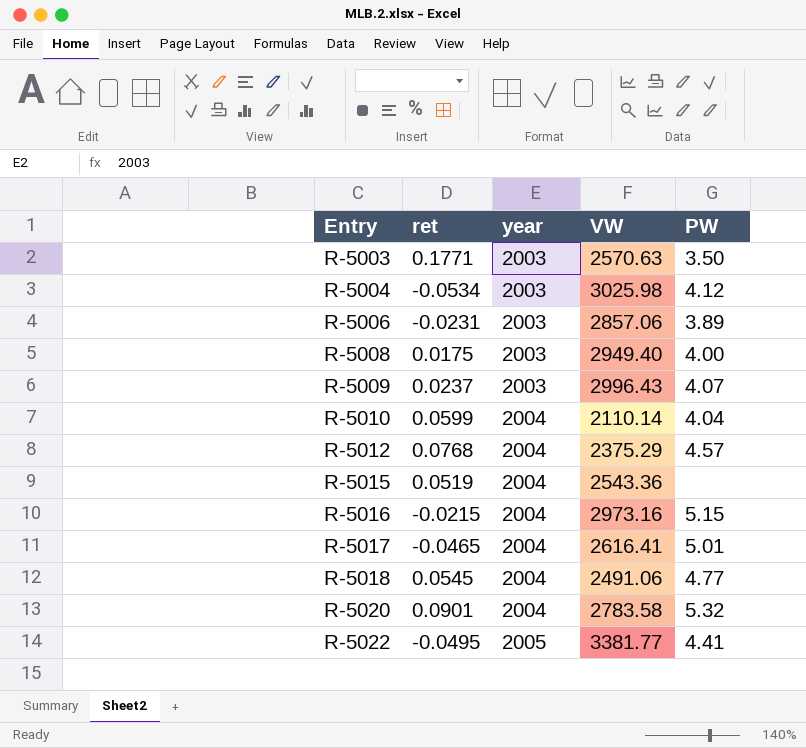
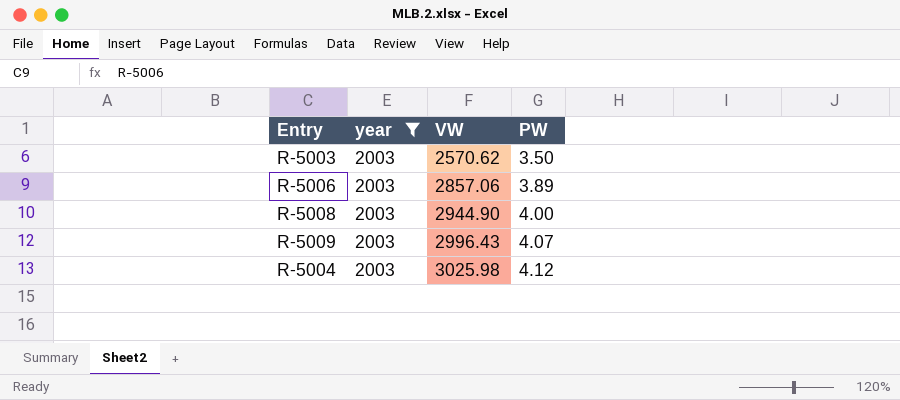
filter: none -> year = 2003
row order: Entry ascending -> VW ascending
column ret | position: 2 -> none
R-5003 | VW: 2570.63 -> 2570.62
R-5008 | VW: 2949.40 -> 2944.90

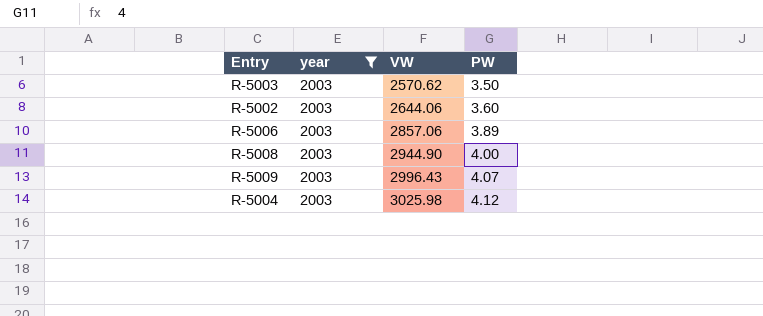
row R-5002: none -> 2003 | 2644.06 | 3.60

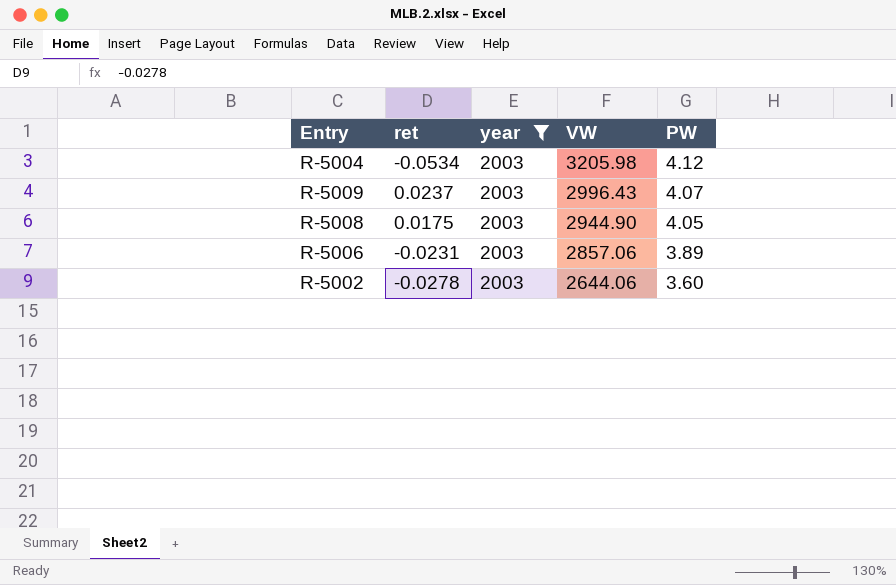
row order: VW ascending -> VW descending
column ret | position: none -> 2
row R-5003: 2003 | 2570.62 | 3.50 -> none
R-5004 | VW: 3025.98 -> 3205.98
R-5008 | PW: 4.00 -> 4.05

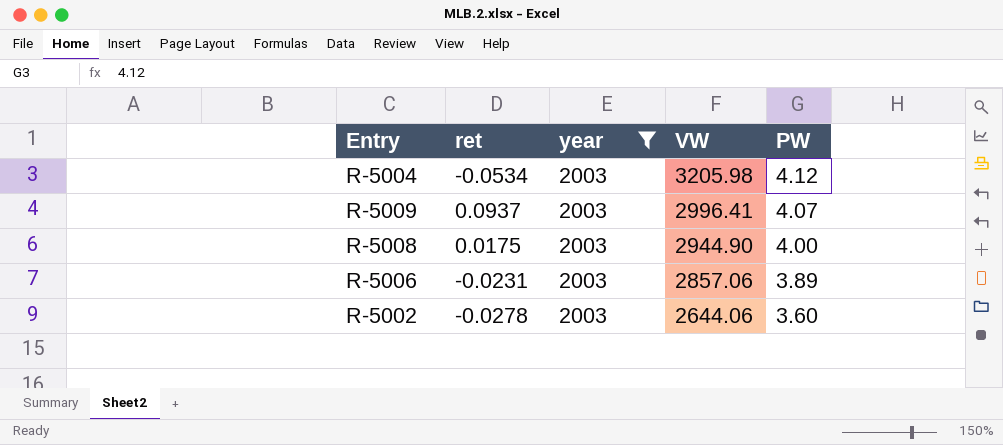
R-5009 | ret: 0.0237 -> 0.0937
R-5009 | VW: 2996.43 -> 2996.41
R-5008 | PW: 4.05 -> 4.00

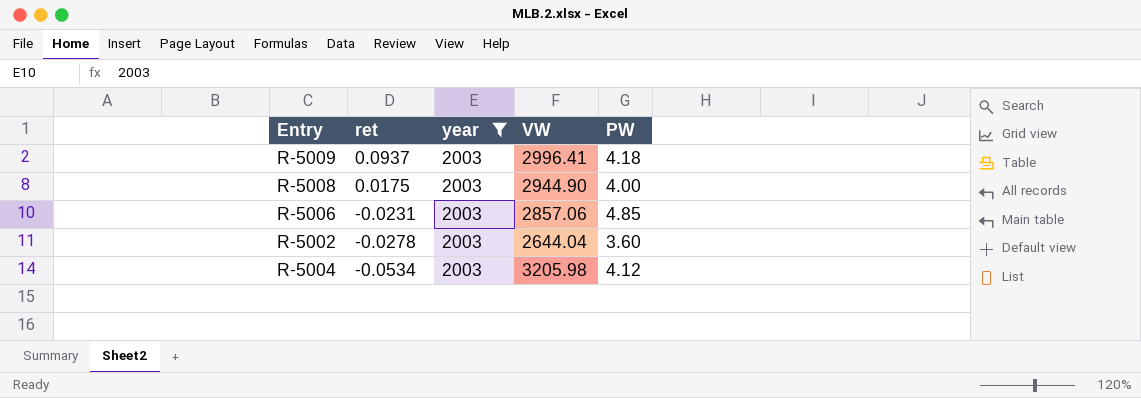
row order: VW descending -> ret descending
R-5009 | PW: 4.07 -> 4.18
R-5006 | PW: 3.89 -> 4.85
R-5002 | VW: 2644.06 -> 2644.04

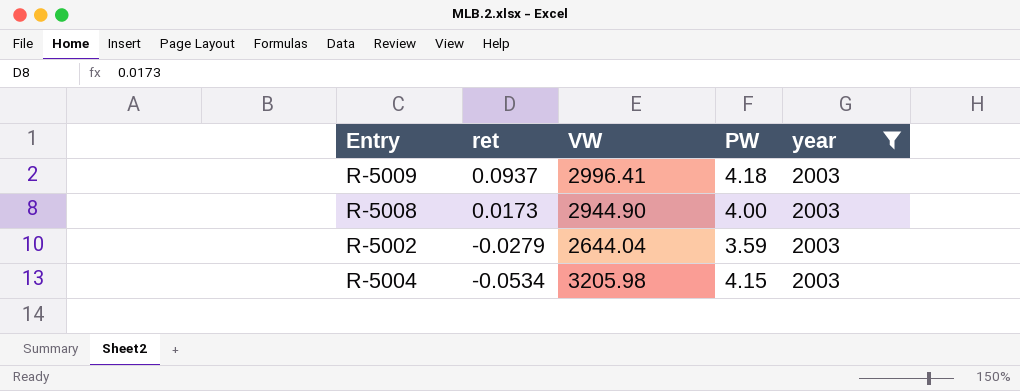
column year | position: 3 -> 5
row R-5006: -0.0231 | 2003 | 2857.06 | 4.85 -> none
R-5008 | ret: 0.0175 -> 0.0173
R-5002 | ret: -0.0278 -> -0.0279
R-5002 | PW: 3.60 -> 3.59
R-5004 | PW: 4.12 -> 4.15

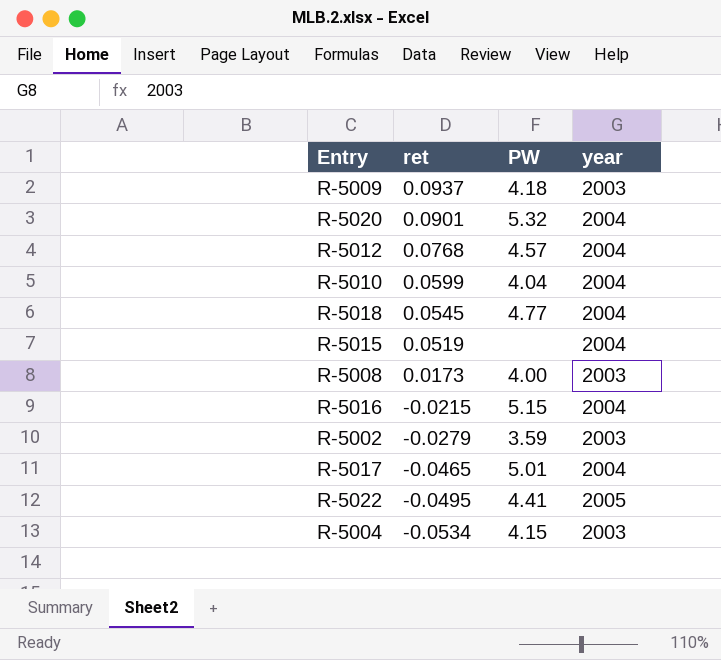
filter: year = 2003 -> none
column VW | position: 3 -> none

